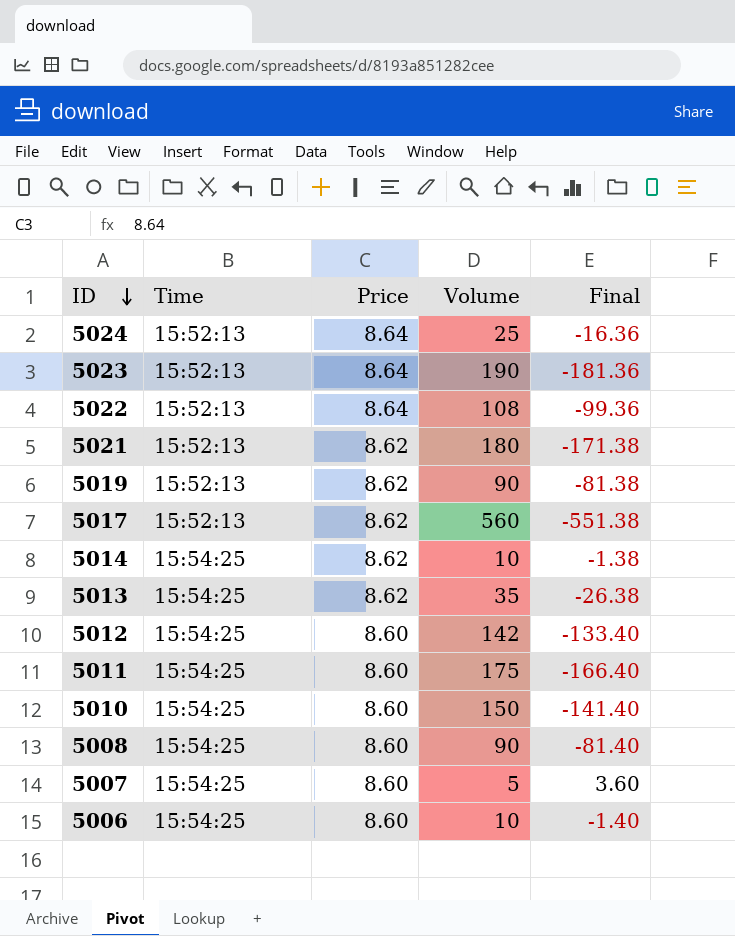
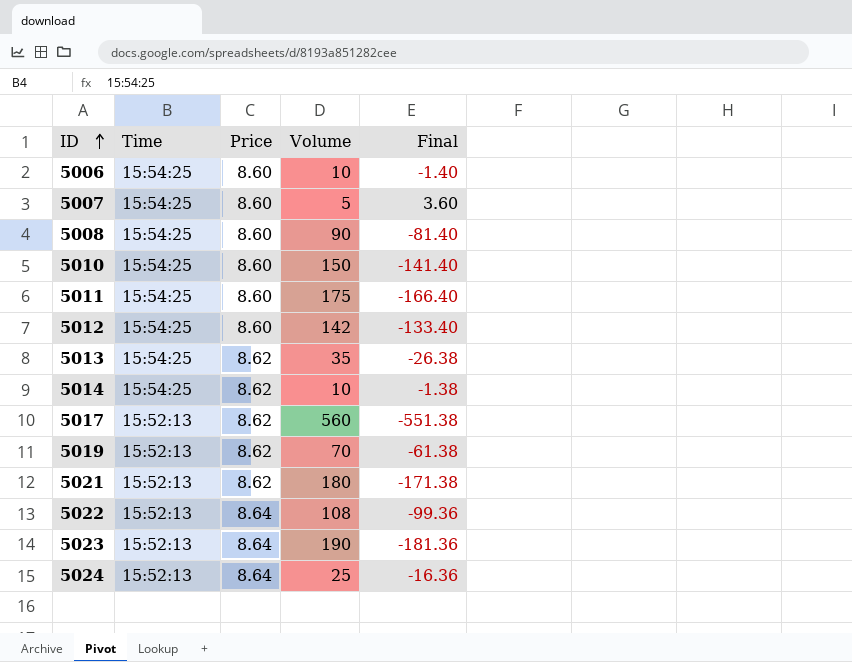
row order: ID descending -> ID ascending
5019 | Volume: 90 -> 70
5019 | Final: -81.38 -> -61.38

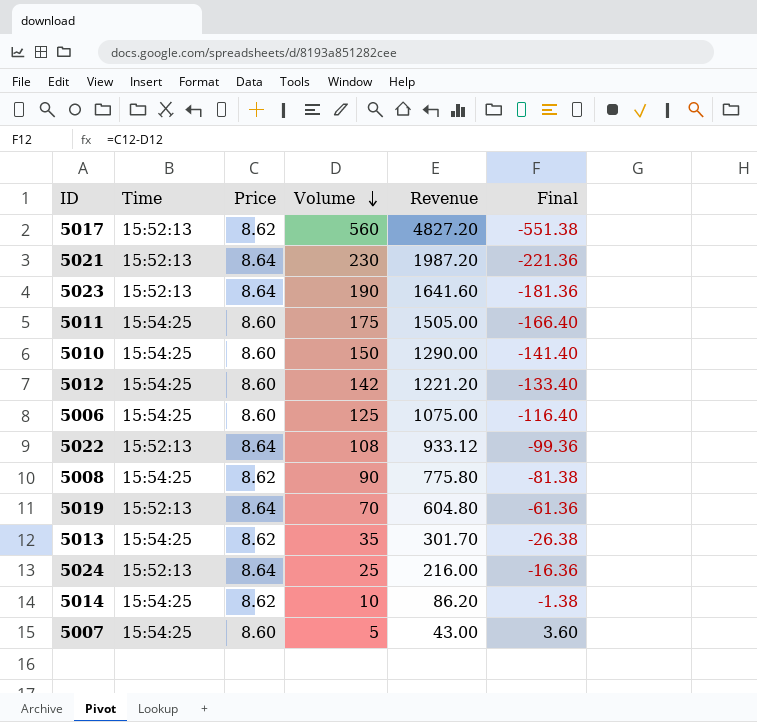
row order: ID ascending -> Volume descending
column Revenue | formula: none -> [Price] * [Volume]
5021 | Price: 8.62 -> 8.64
5021 | Volume: 180 -> 230
5021 | Final: -171.38 -> -221.36
5006 | Volume: 10 -> 125
5006 | Final: -1.40 -> -116.40
5008 | Price: 8.60 -> 8.62
5008 | Final: -81.40 -> -81.38
5019 | Price: 8.62 -> 8.64
5019 | Final: -61.38 -> -61.36

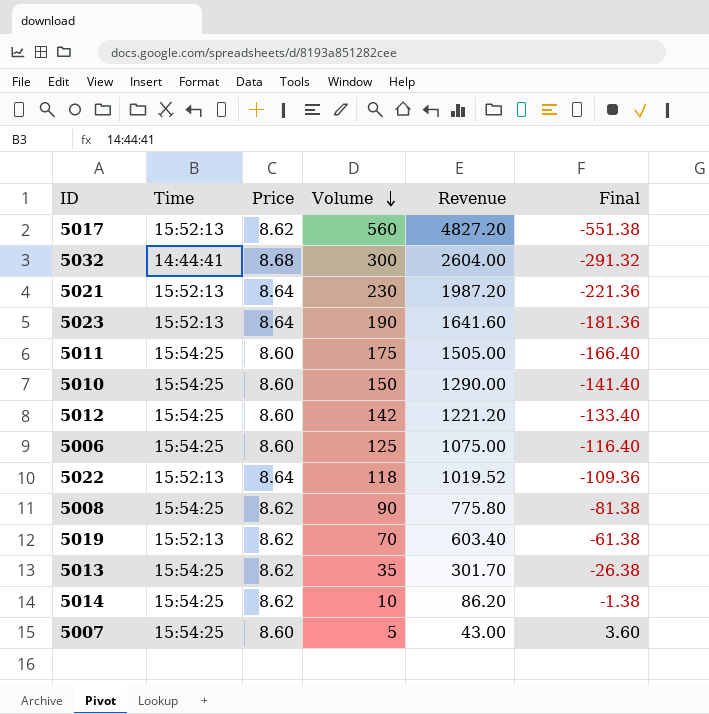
row 5024: 15:52:13 | 8.64 | 25 | 216.00 | -16.36 -> none
row 5032: none -> 14:44:41 | 8.68 | 300 | 2604.00 | -291.32
5022 | Volume: 108 -> 118
5022 | Revenue: 933.12 -> 1019.52
5022 | Final: -99.36 -> -109.36
5019 | Price: 8.64 -> 8.62
5019 | Revenue: 604.80 -> 603.40
5019 | Final: -61.36 -> -61.38

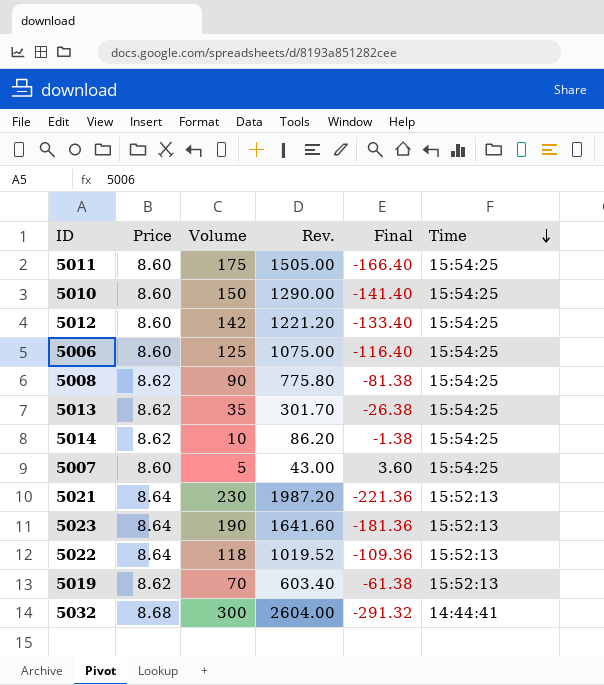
row order: Volume descending -> Time descending
column name: Revenue -> Rev.
column Time | position: 2 -> 6
row 5017: 15:52:13 | 8.62 | 560 | 4827.20 | -551.38 -> none

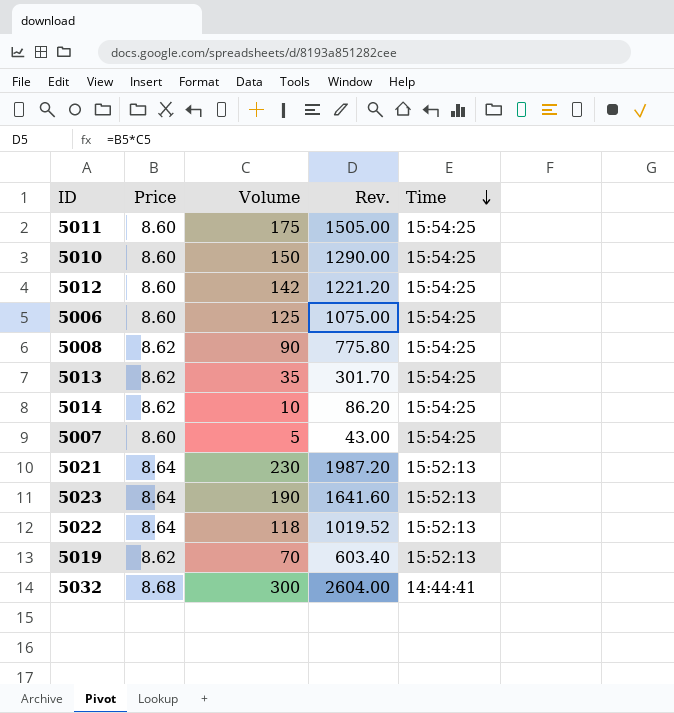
column Final | formula: [Price] - [Volume] -> none

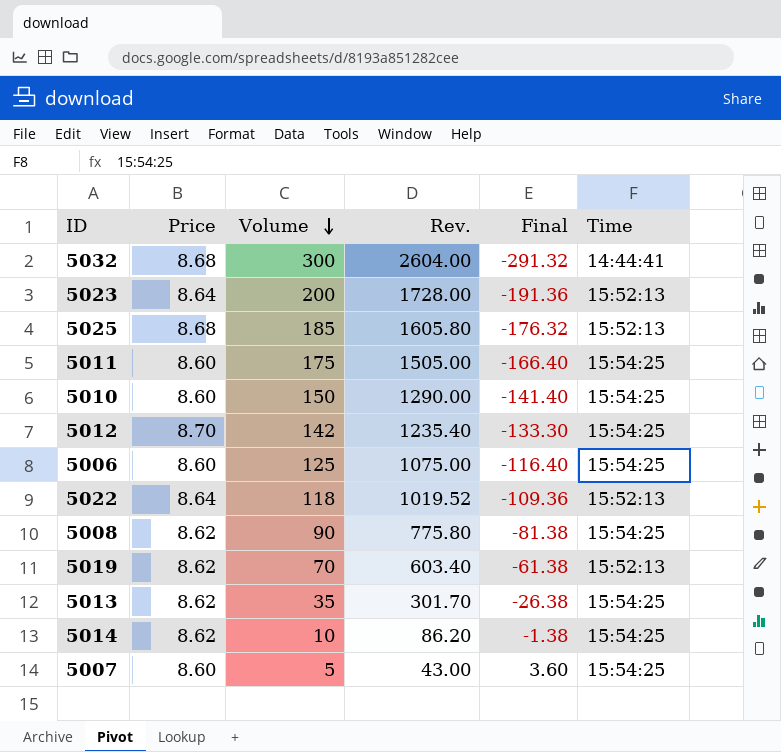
row order: Time descending -> Volume descending
column Final | formula: none -> [Price] - [Volume]
row 5021: 8.64 | 230 | 1987.20 | 15:52:13 -> none
5023 | Volume: 190 -> 200
5023 | Rev.: 1641.60 -> 1728.00
row 5025: none -> 8.68 | 185 | 1605.80 | -176.32 | 15:52:13
5012 | Price: 8.60 -> 8.70
5012 | Rev.: 1221.20 -> 1235.40

